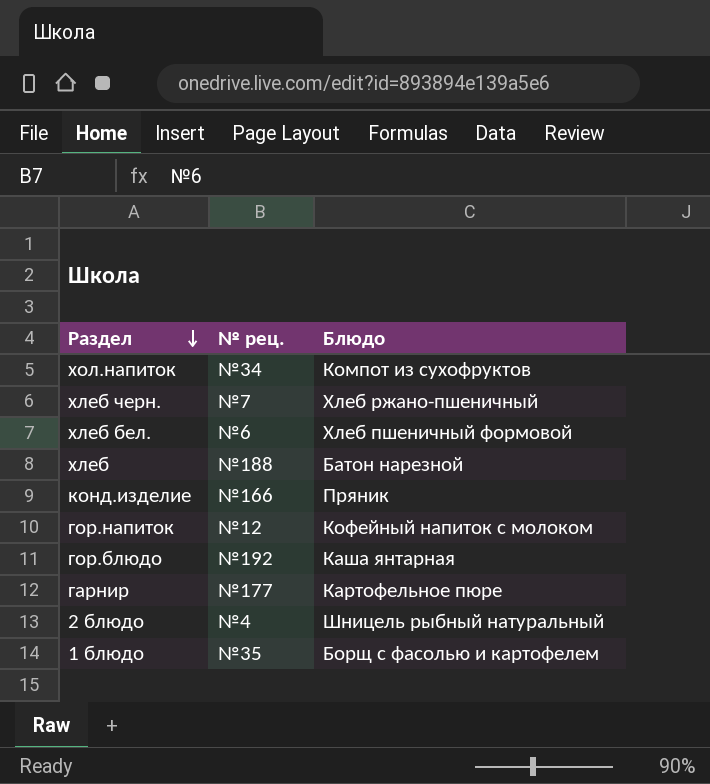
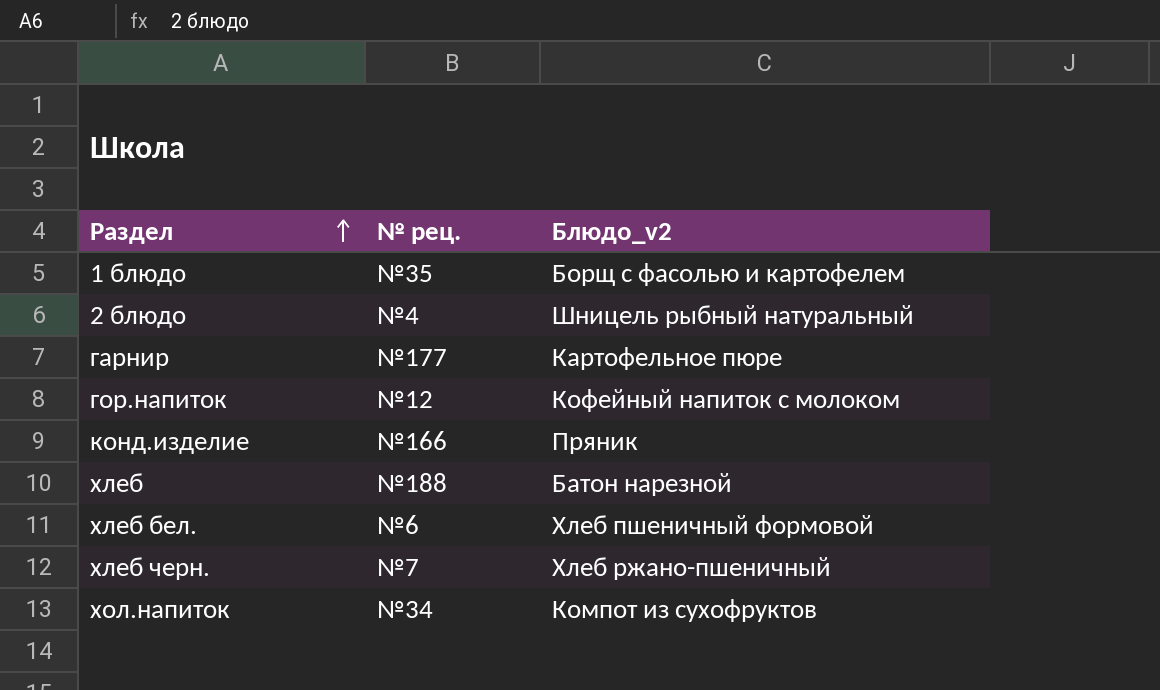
row order: Раздел descending -> Раздел ascending
column name: Блюдо -> Блюдо_v2
row гор.блюдо: №192 | Каша янтарная -> none

